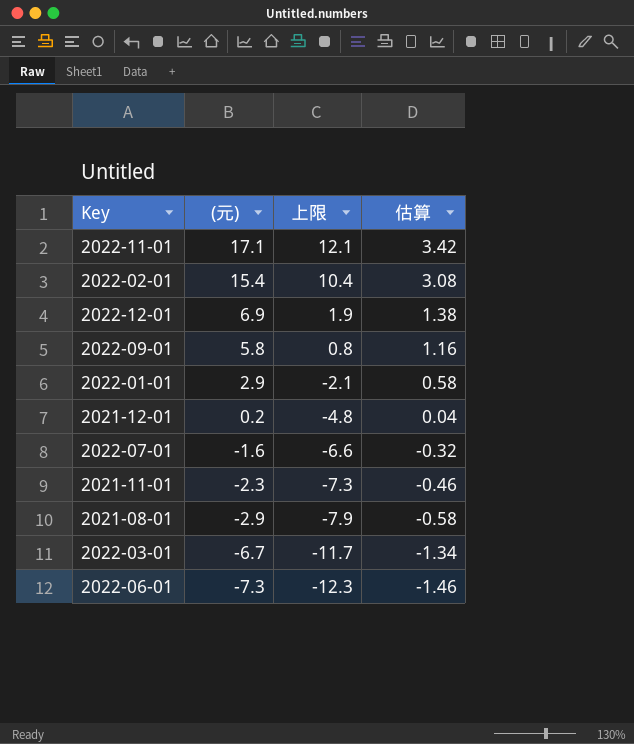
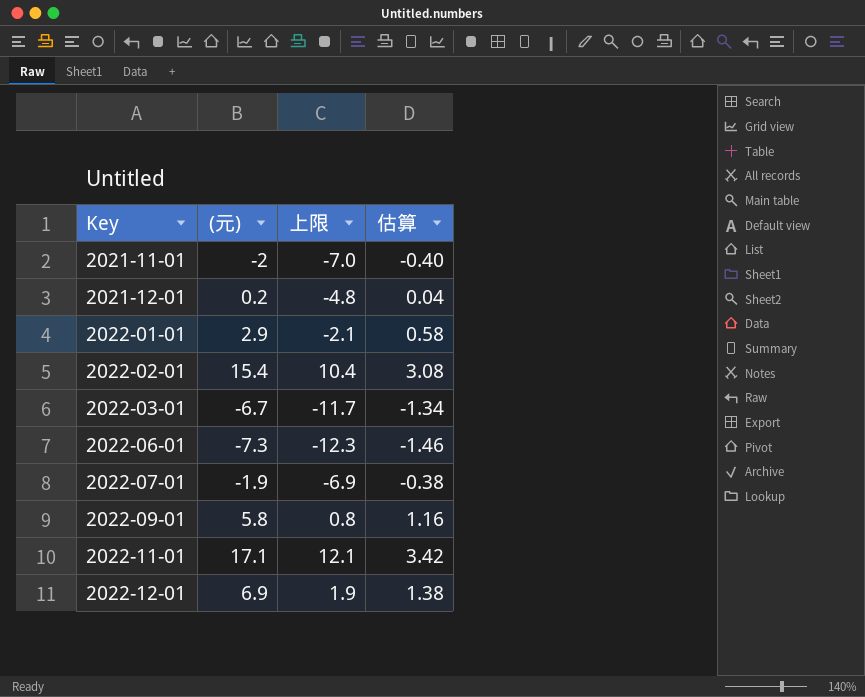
row order: (元) descending -> Key ascending
row 2021-08-01: -2.9 | -7.9 | -0.58 -> none
2021-11-01 | (元): -2.3 -> -2
2021-11-01 | 上限: -7.3 -> -7.0
2021-11-01 | 估算: -0.46 -> -0.40
2022-07-01 | (元): -1.6 -> -1.9
2022-07-01 | 上限: -6.6 -> -6.9
2022-07-01 | 估算: -0.32 -> -0.38

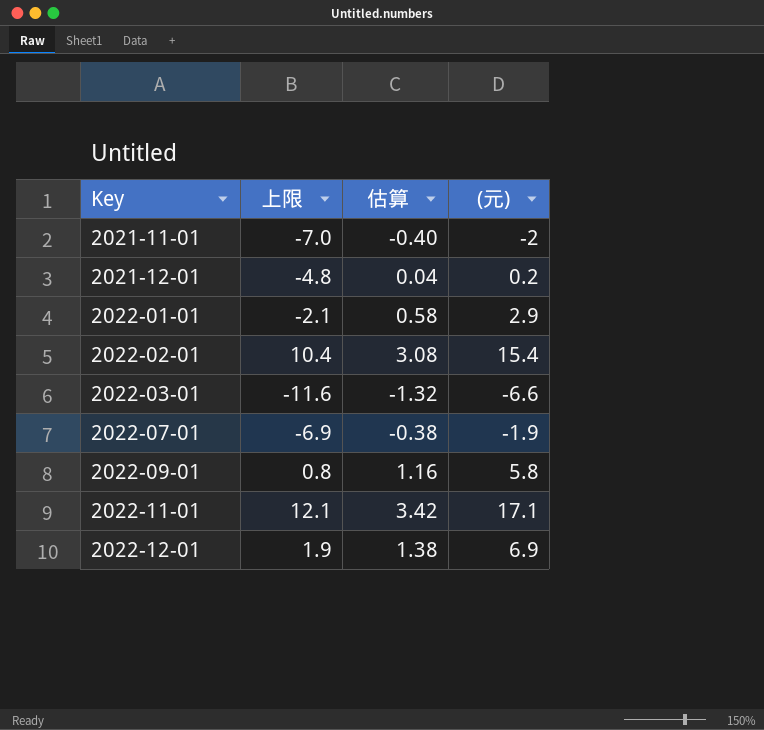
column (元) | position: 2 -> 4
row 2022-06-01: -7.3 | -12.3 | -1.46 -> none
2022-03-01 | 上限: -11.7 -> -11.6
2022-03-01 | 估算: -1.34 -> -1.32
2022-03-01 | (元): -6.7 -> -6.6

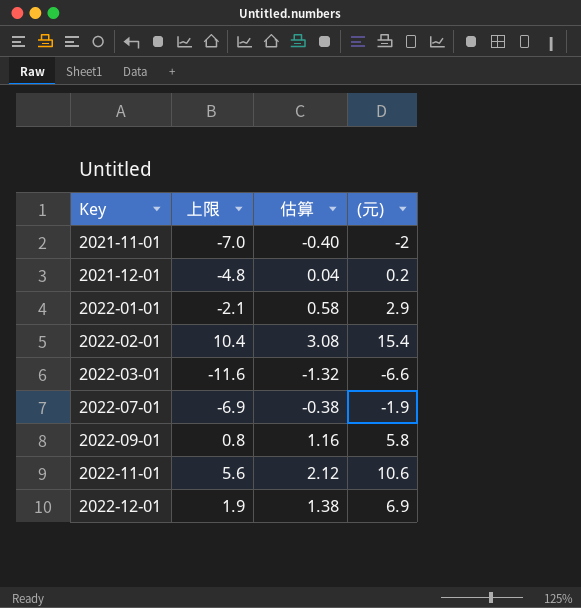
2022-11-01 | 上限: 12.1 -> 5.6
2022-11-01 | 估算: 3.42 -> 2.12
2022-11-01 | (元): 17.1 -> 10.6

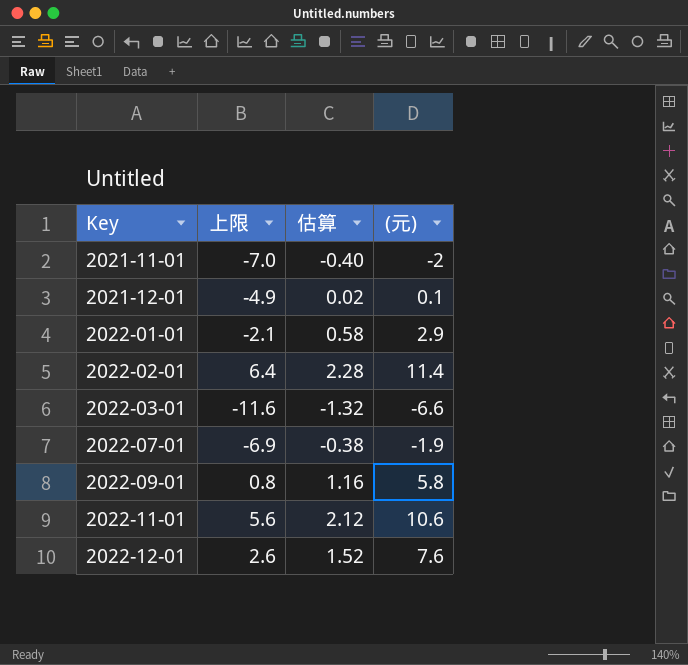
2021-12-01 | 上限: -4.8 -> -4.9
2021-12-01 | 估算: 0.04 -> 0.02
2021-12-01 | (元): 0.2 -> 0.1
2022-02-01 | 上限: 10.4 -> 6.4
2022-02-01 | 估算: 3.08 -> 2.28
2022-02-01 | (元): 15.4 -> 11.4
2022-12-01 | 上限: 1.9 -> 2.6
2022-12-01 | 估算: 1.38 -> 1.52
2022-12-01 | (元): 6.9 -> 7.6

